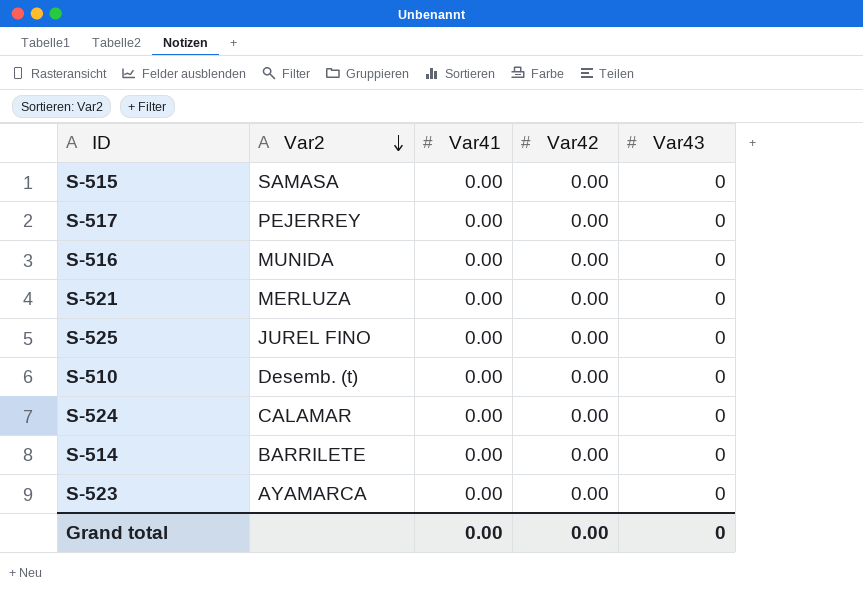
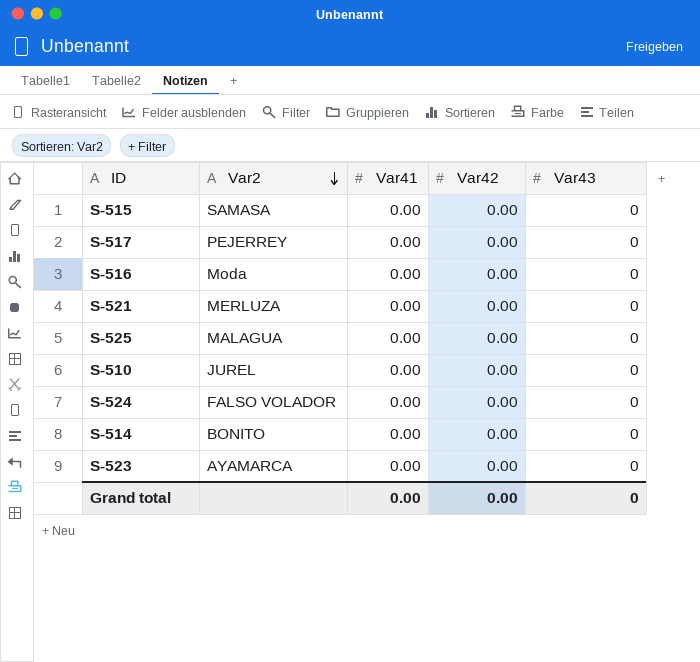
S-516 | Var2: MUNIDA -> Moda
S-525 | Var2: JUREL FINO -> MALAGUA
S-510 | Var2: Desemb. (t) -> JUREL
S-524 | Var2: CALAMAR -> FALSO VOLADOR
S-514 | Var2: BARRILETE -> BONITO

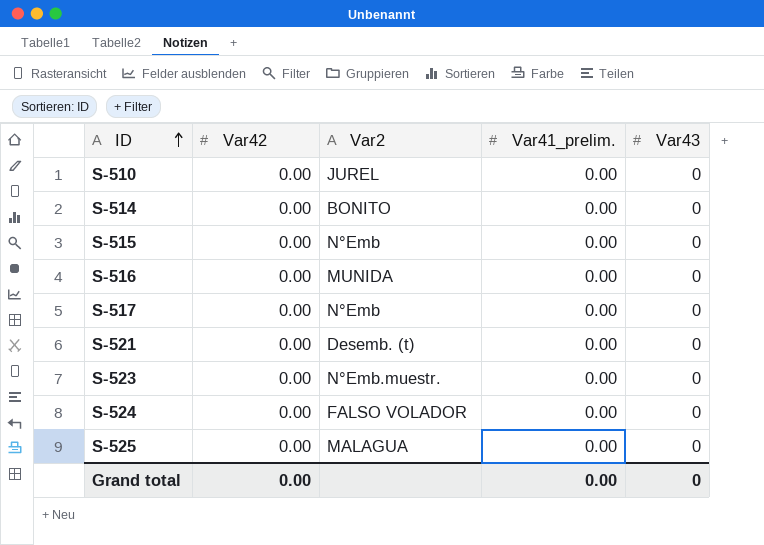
row order: Var2 descending -> ID ascending
column Var42 | position: 4 -> 2
column name: Var41 -> Var41_prelim.
S-515 | Var2: SAMASA -> N°Emb
S-516 | Var2: Moda -> MUNIDA
S-517 | Var2: PEJERREY -> N°Emb
S-521 | Var2: MERLUZA -> Desemb. (t)
S-523 | Var2: AYAMARCA -> N°Emb.muestr.

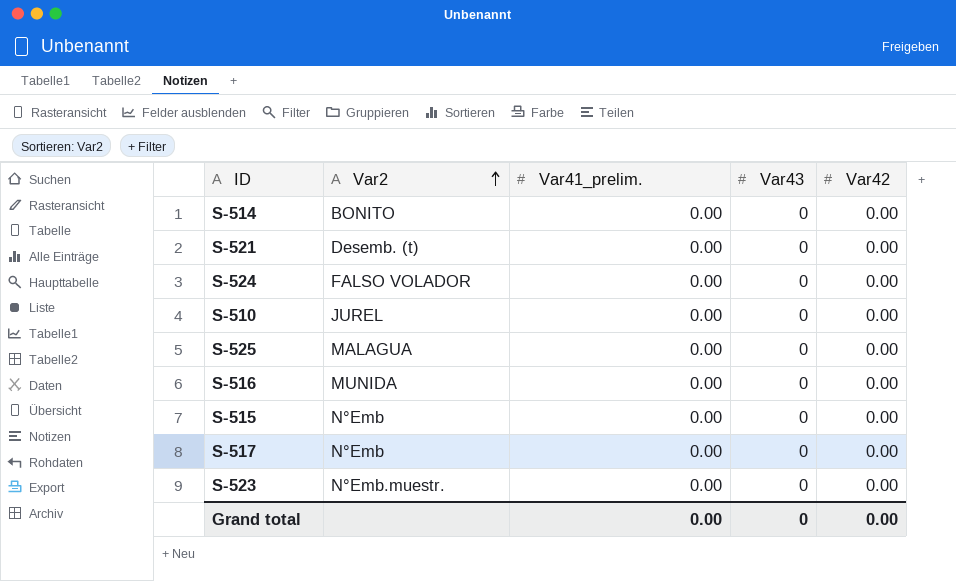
row order: ID ascending -> Var2 ascending
column Var42 | position: 2 -> 5

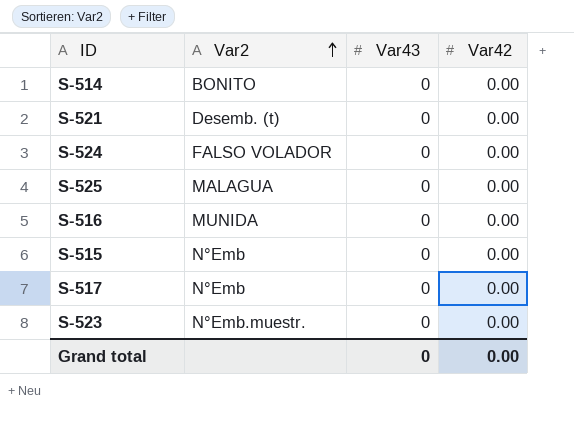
column Var41_prelim. | position: 3 -> none
row S-510: JUREL | 0.00 | 0 | 0.00 -> none

